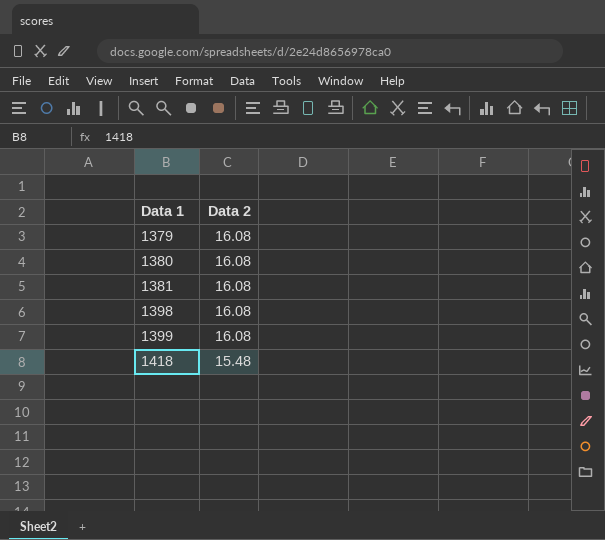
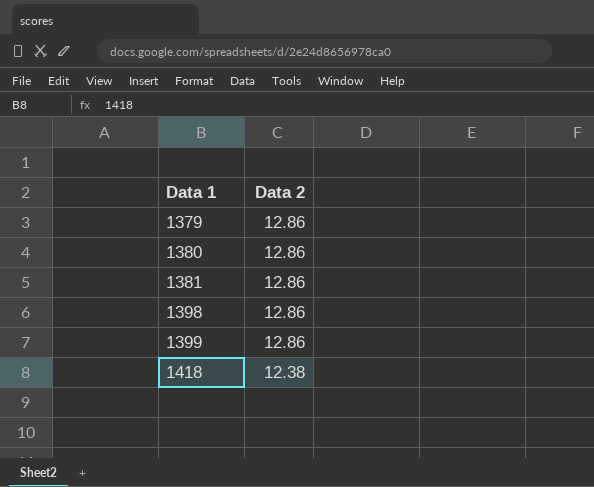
1379 | Data 2: 16.08 -> 12.86
1380 | Data 2: 16.08 -> 12.86
1381 | Data 2: 16.08 -> 12.86
1398 | Data 2: 16.08 -> 12.86
1399 | Data 2: 16.08 -> 12.86
1418 | Data 2: 15.48 -> 12.38

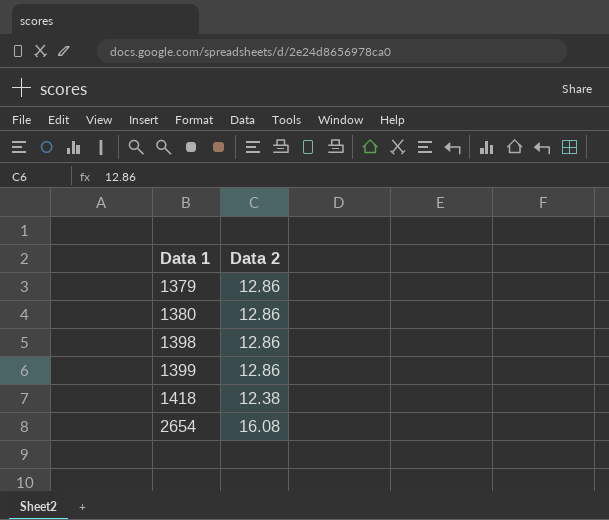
row 1381: 12.86 -> none
row 2654: none -> 16.08

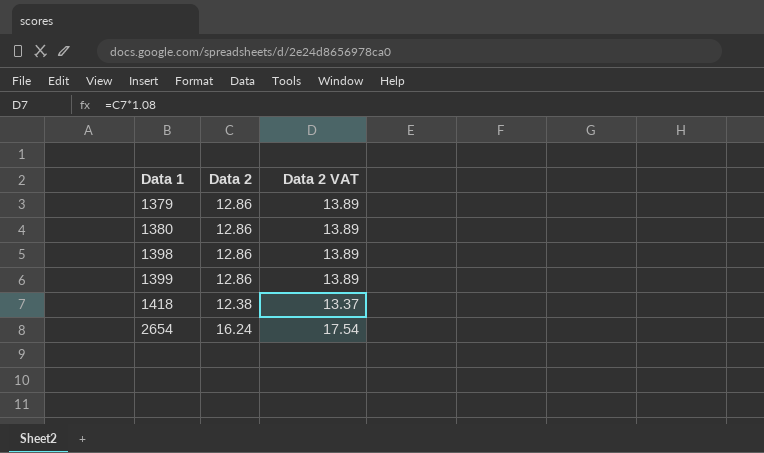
column Data 2 VAT | formula: none -> [Data 2] * 1.08
2654 | Data 2: 16.08 -> 16.24

